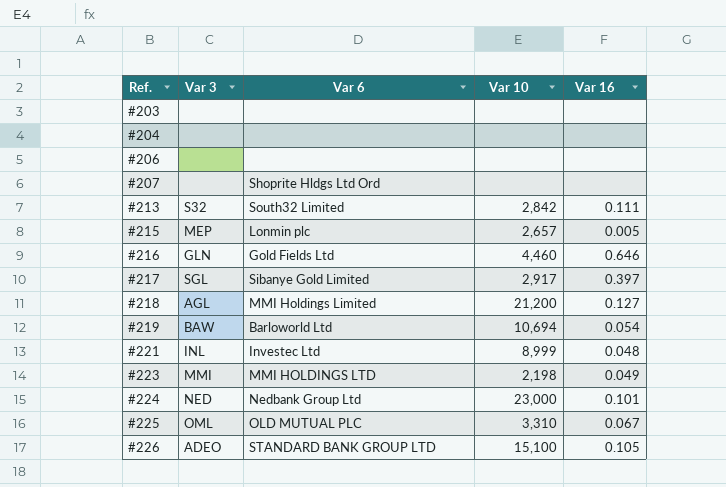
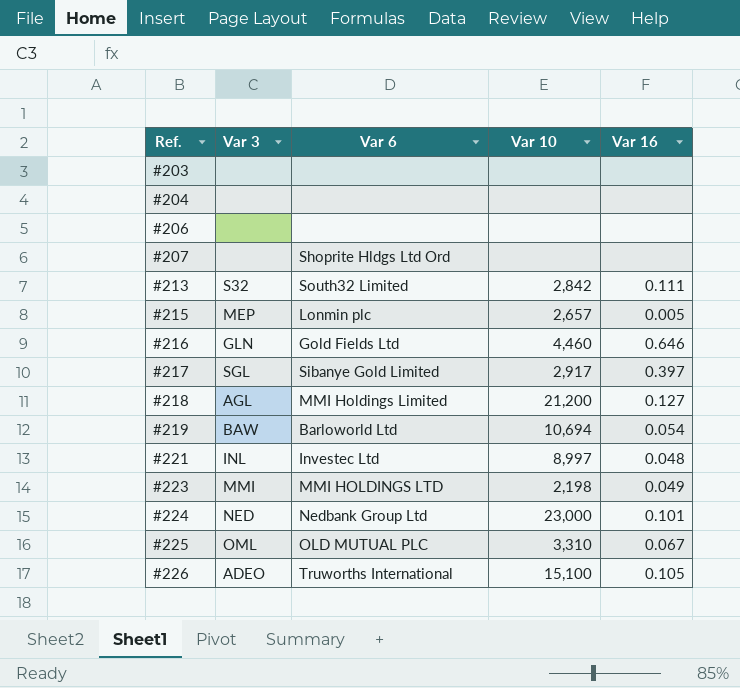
#221 | Var 10: 8,999 -> 8,997
#226 | Var 6: STANDARD BANK GROUP LTD -> Truworths International

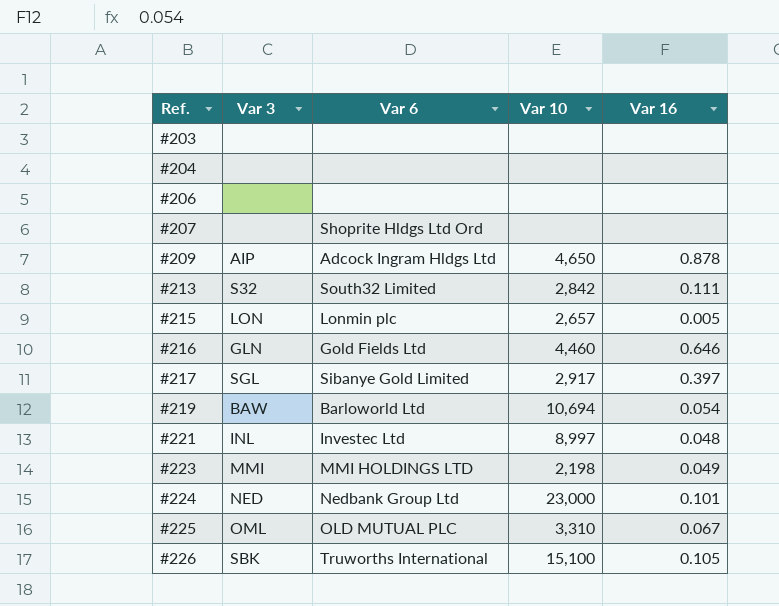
row #218: AGL | MMI Holdings Limited | 21,200 | 0.127 -> none
row #209: none -> AIP | Adcock Ingram Hldgs Ltd | 4,650 | 0.878
#215 | Var 3: MEP -> LON
#226 | Var 3: ADEO -> SBK

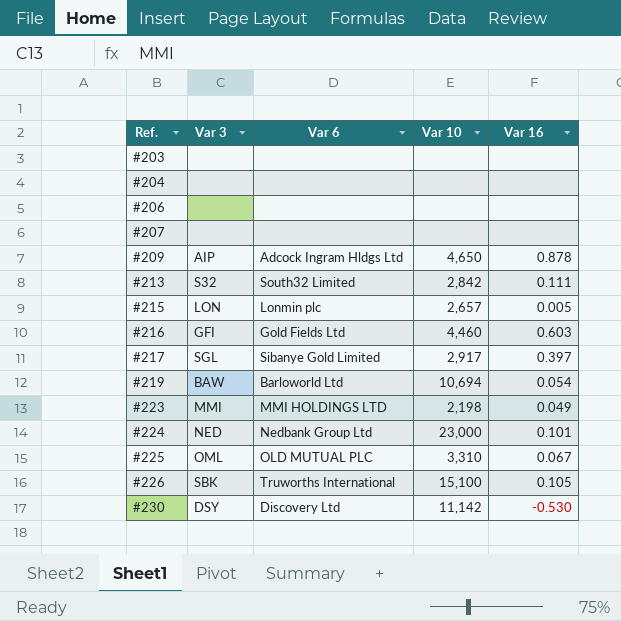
row #221: INL | Investec Ltd | 8,997 | 0.048 -> none
#207 | Var 6: Shoprite Hldgs Ltd Ord -> none
#216 | Var 3: GLN -> GFI
#216 | Var 16: 0.646 -> 0.603
row #230: none -> DSY | Discovery Ltd | 11,142 | -0.530

